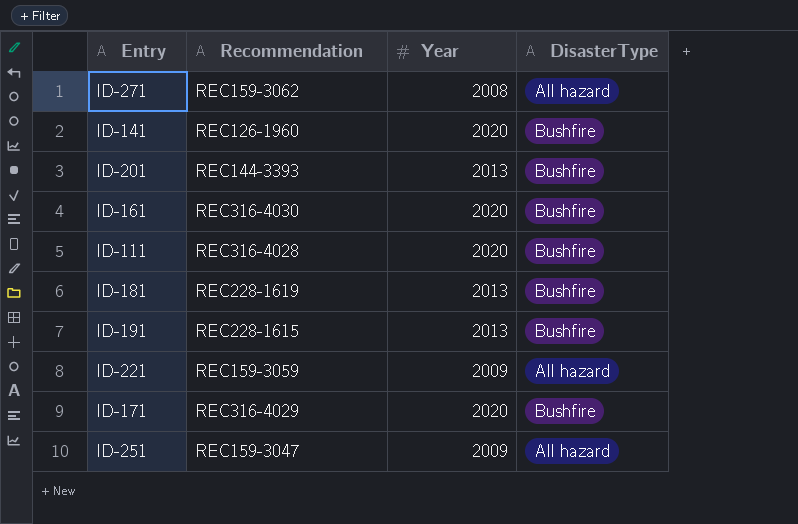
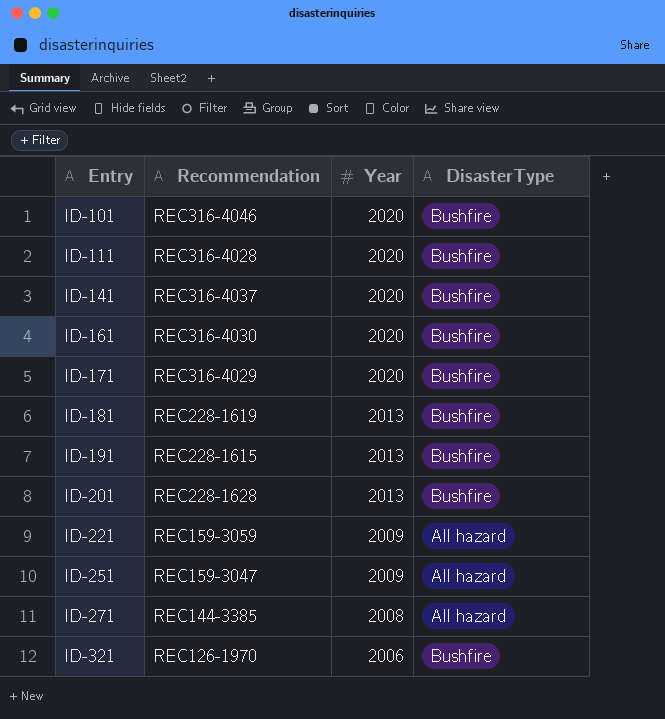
row order: none -> Entry ascending
row ID-101: none -> REC316-4046 | 2020 | Bushfire
ID-141 | Recommendation: REC126-1960 -> REC316-4037
ID-201 | Recommendation: REC144-3393 -> REC228-1628
ID-271 | Recommendation: REC159-3062 -> REC144-3385
row ID-321: none -> REC126-1970 | 2006 | Bushfire

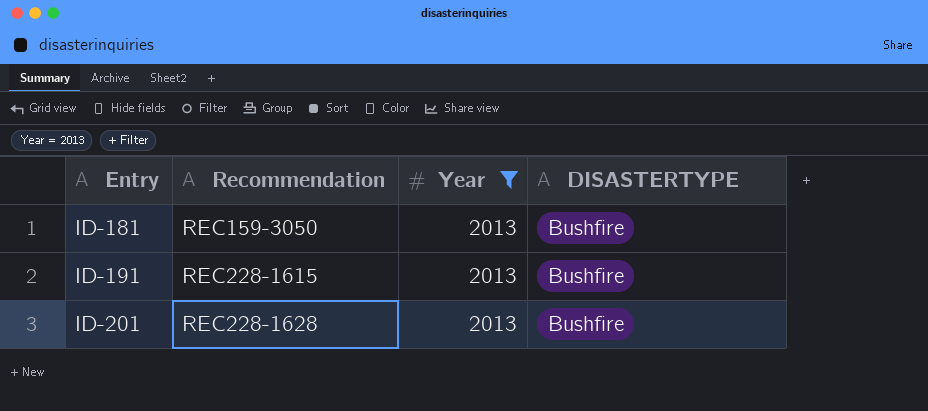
filter: none -> Year = 2013
column name: DisasterType -> DISASTERTYPE
ID-181 | Recommendation: REC228-1619 -> REC159-3050

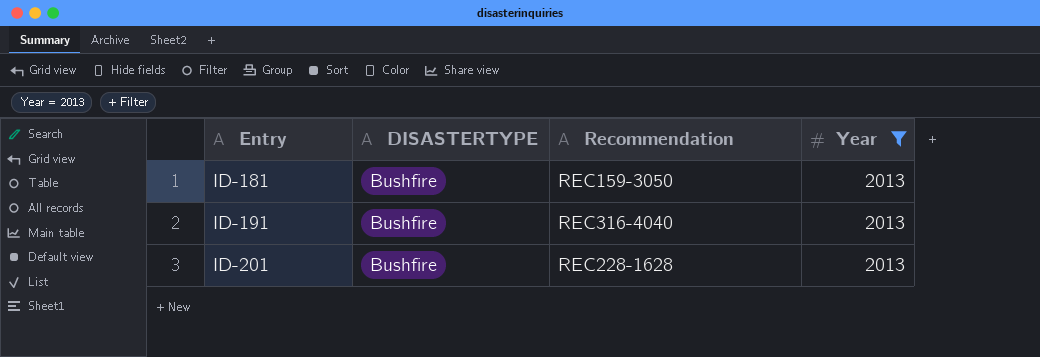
column DISASTERTYPE | position: 4 -> 2
ID-191 | Recommendation: REC228-1615 -> REC316-4040

